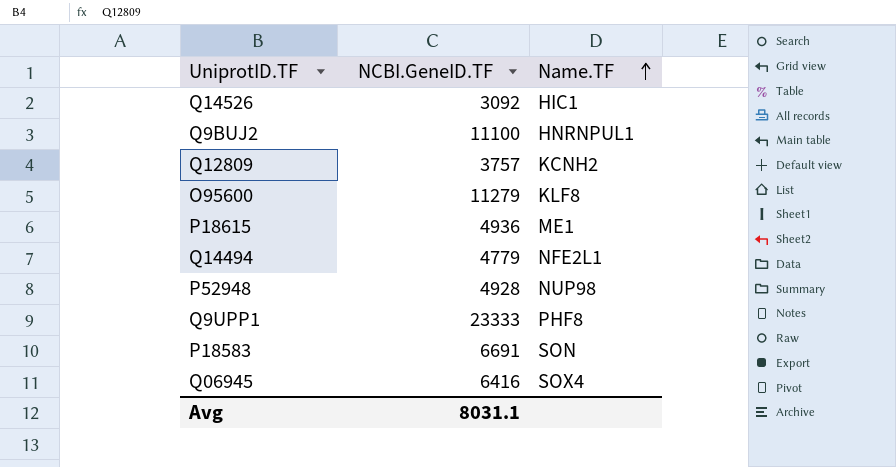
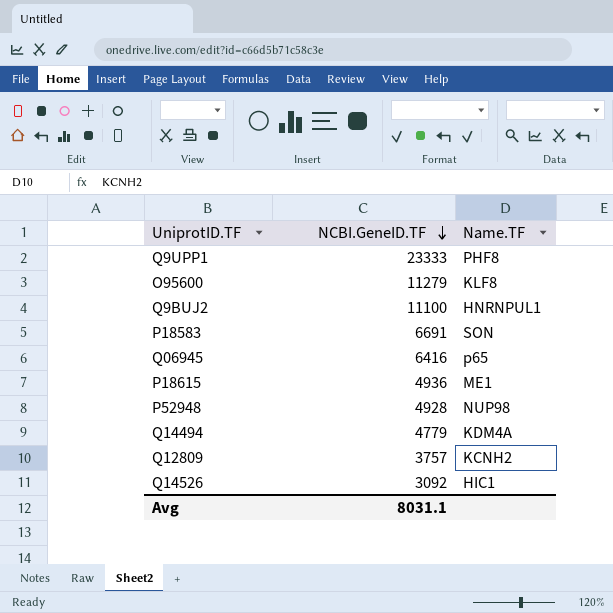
row order: Name.TF ascending -> NCBI.GeneID.TF descending
Q06945 | Name.TF: SOX4 -> p65
Q14494 | Name.TF: NFE2L1 -> KDM4A

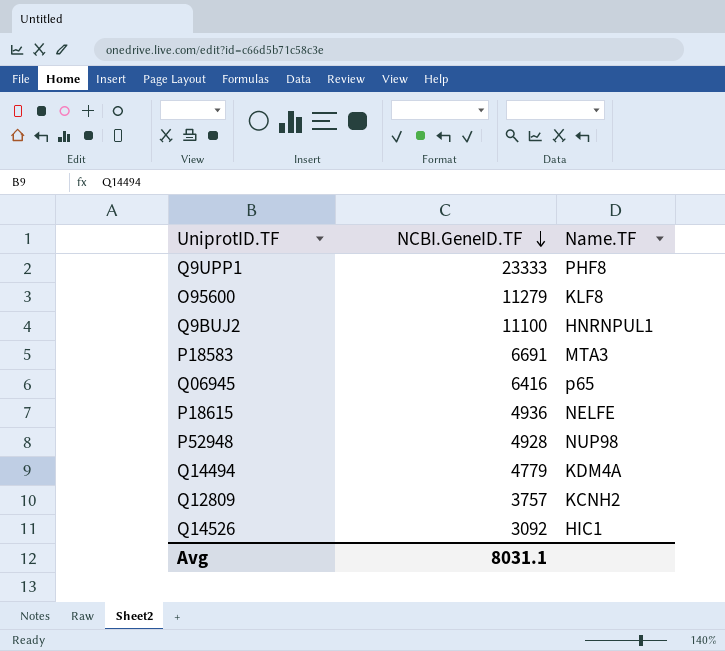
P18583 | Name.TF: SON -> MTA3
P18615 | Name.TF: ME1 -> NELFE

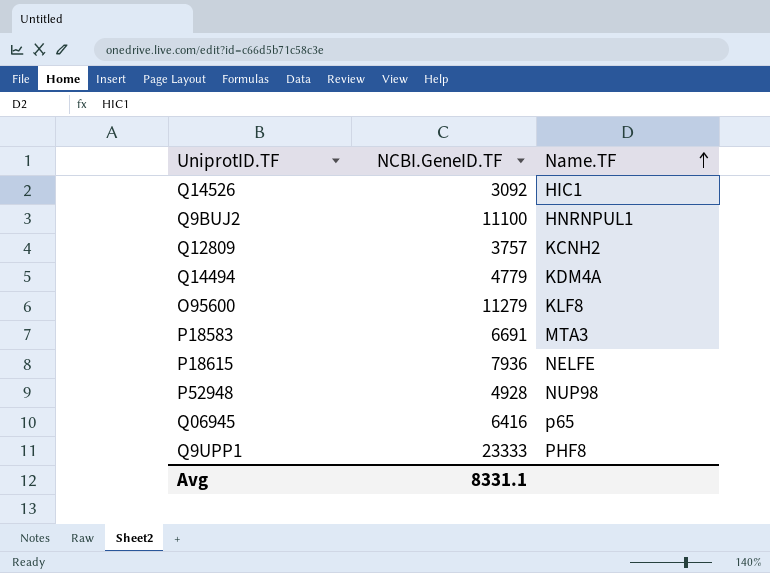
row order: NCBI.GeneID.TF descending -> Name.TF ascending
P18615 | NCBI.GeneID.TF: 4936 -> 7936
Avg | NCBI.GeneID.TF: 8031.1 -> 8331.1

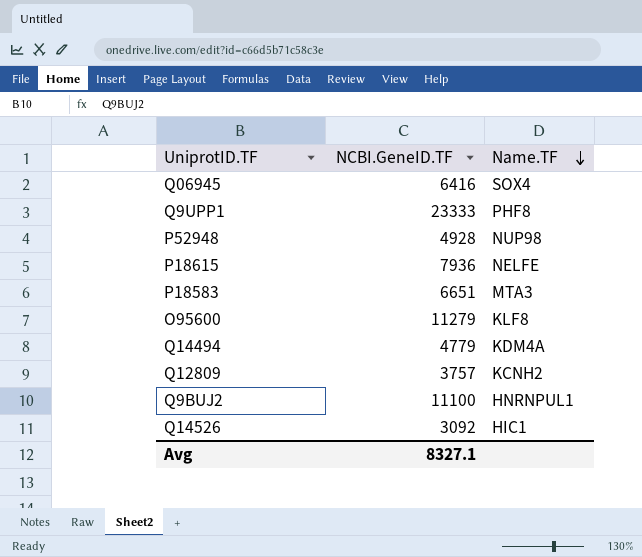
row order: Name.TF ascending -> Name.TF descending
Q06945 | Name.TF: p65 -> SOX4
P18583 | NCBI.GeneID.TF: 6691 -> 6651
Avg | NCBI.GeneID.TF: 8331.1 -> 8327.1

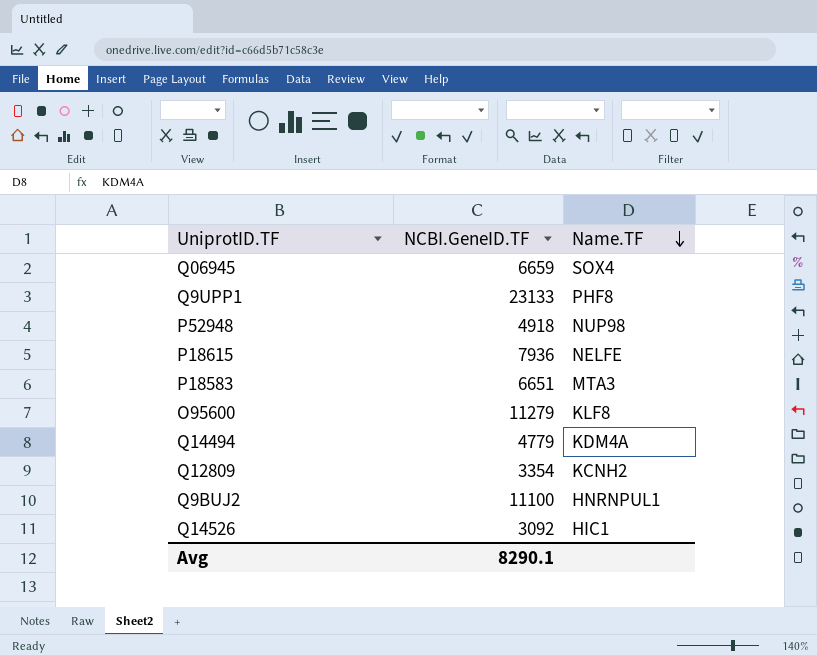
Q06945 | NCBI.GeneID.TF: 6416 -> 6659
Q9UPP1 | NCBI.GeneID.TF: 23333 -> 23133
P52948 | NCBI.GeneID.TF: 4928 -> 4918
Q12809 | NCBI.GeneID.TF: 3757 -> 3354
Avg | NCBI.GeneID.TF: 8327.1 -> 8290.1

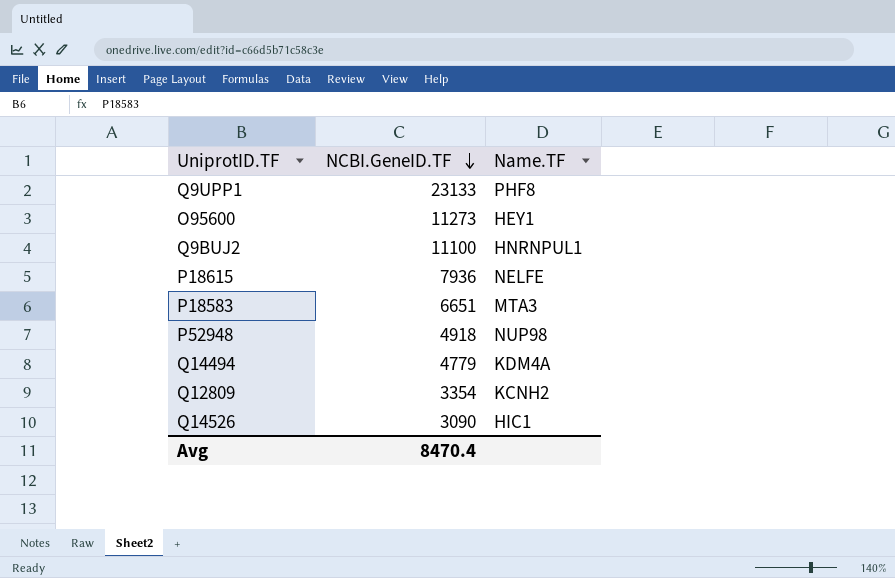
row order: Name.TF descending -> NCBI.GeneID.TF descending
row Q06945: 6659 | SOX4 -> none
O95600 | NCBI.GeneID.TF: 11279 -> 11273
O95600 | Name.TF: KLF8 -> HEY1
Q14526 | NCBI.GeneID.TF: 3092 -> 3090
Avg | NCBI.GeneID.TF: 8290.1 -> 8470.4

